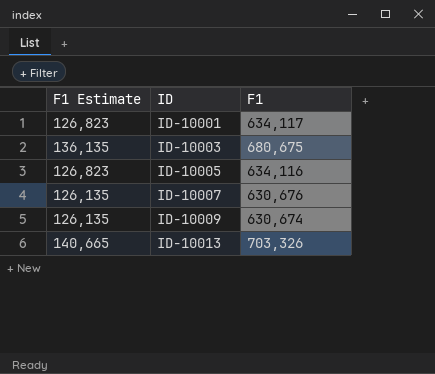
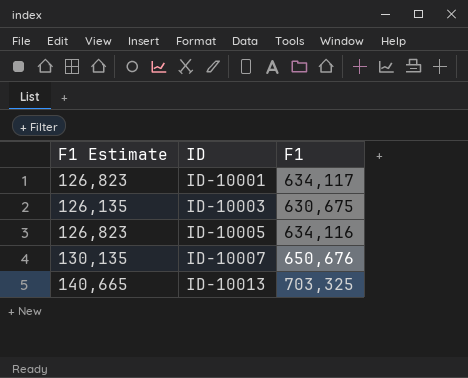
row ID-10009: 126,135 | 630,674 -> none
ID-10003 | F1 Estimate: 136,135 -> 126,135
ID-10003 | F1: 680,675 -> 630,675
ID-10007 | F1 Estimate: 126,135 -> 130,135
ID-10007 | F1: 630,676 -> 650,676
ID-10013 | F1: 703,326 -> 703,325

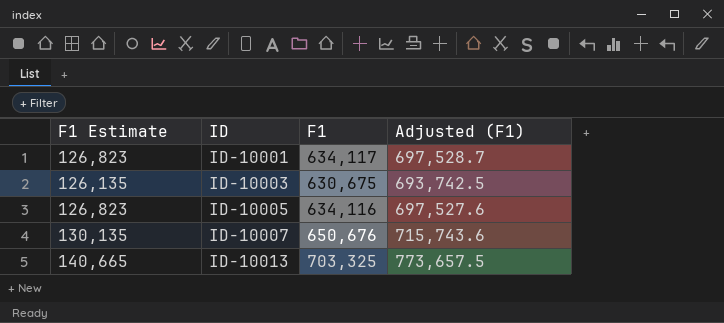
column Adjusted (F1) | formula: none -> [F1] * 1.1

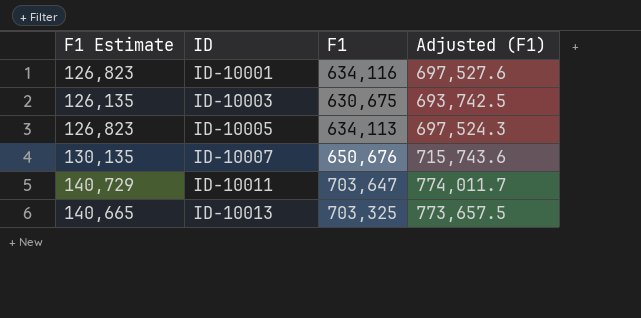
ID-10001 | F1: 634,117 -> 634,116
ID-10001 | Adjusted (F1): 697,528.7 -> 697,527.6
ID-10005 | F1: 634,116 -> 634,113
ID-10005 | Adjusted (F1): 697,527.6 -> 697,524.3
row ID-10011: none -> 140,729 | 703,647 | 774,011.7

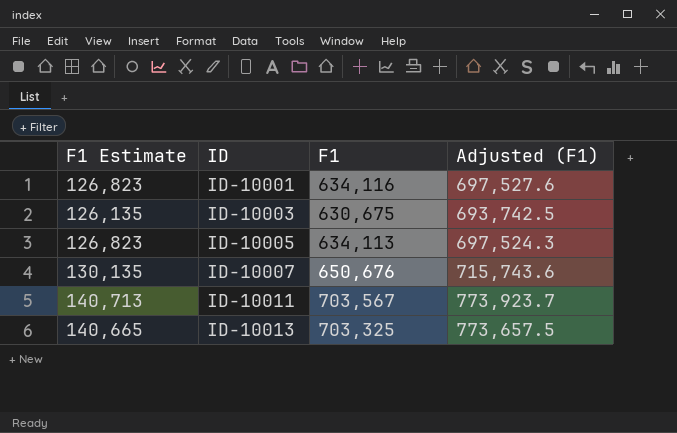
ID-10011 | F1 Estimate: 140,729 -> 140,713
ID-10011 | F1: 703,647 -> 703,567
ID-10011 | Adjusted (F1): 774,011.7 -> 773,923.7

